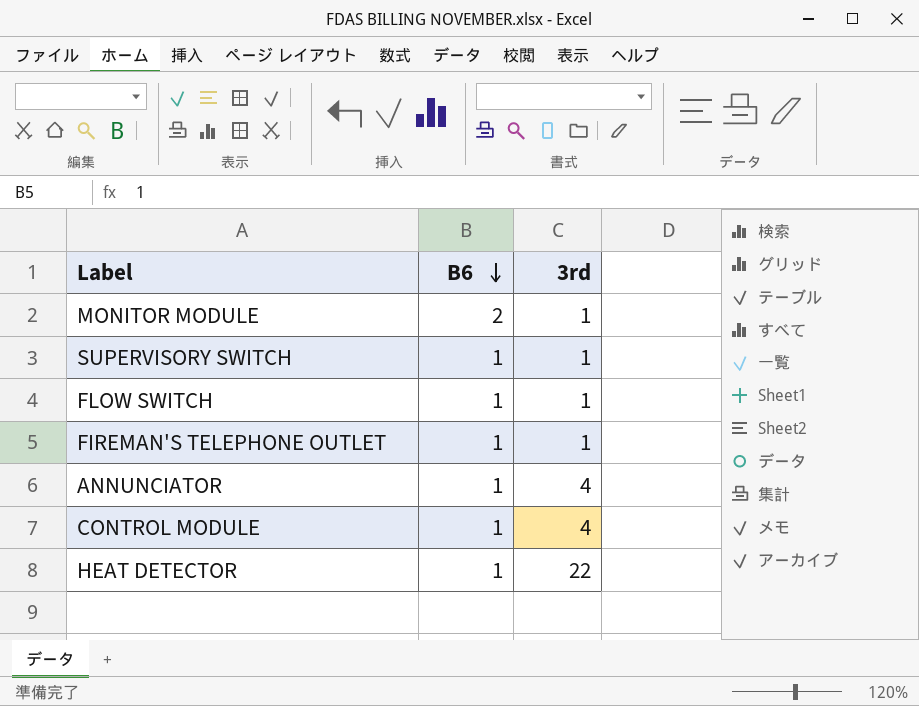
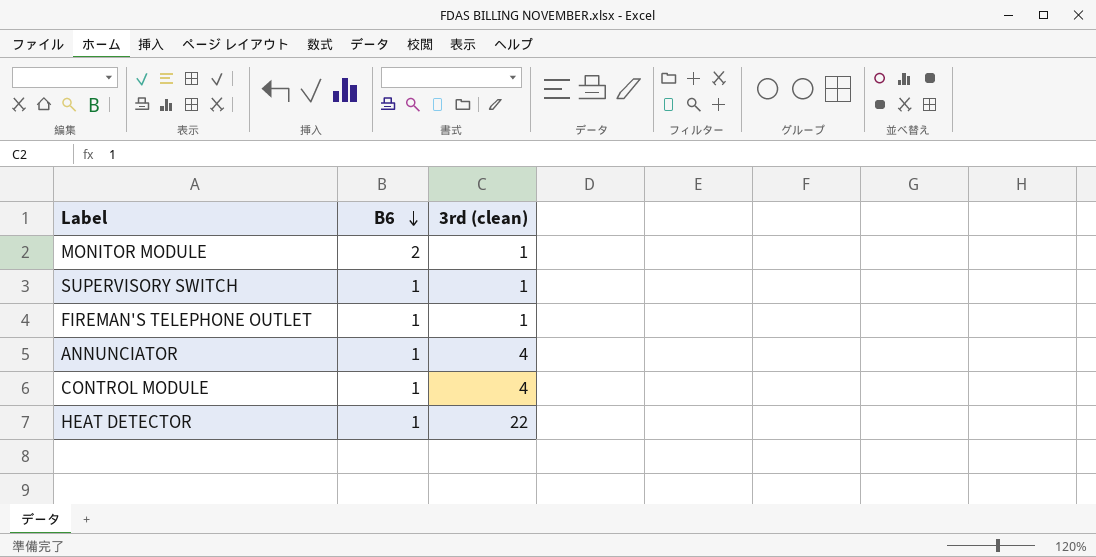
column name: 3rd -> 3rd (clean)
row FLOW SWITCH: 1 | 1 -> none

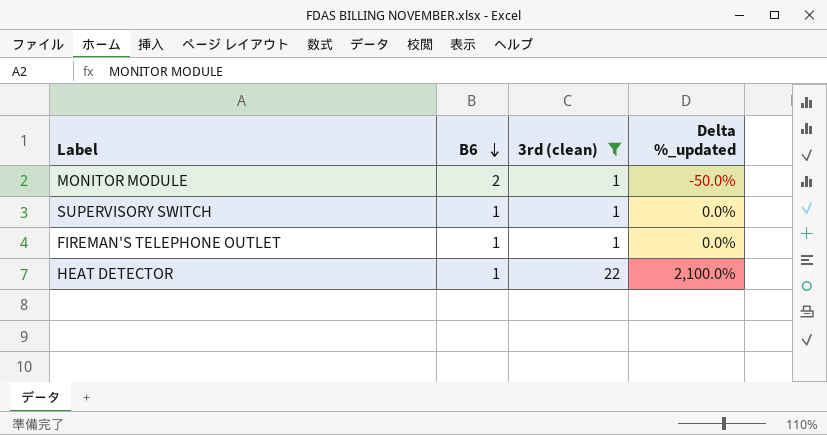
filter: none -> 3rd (clean) != 4
column Delta %_updated | formula: none -> ([3rd (clean)] - [B6]) / [B6]

